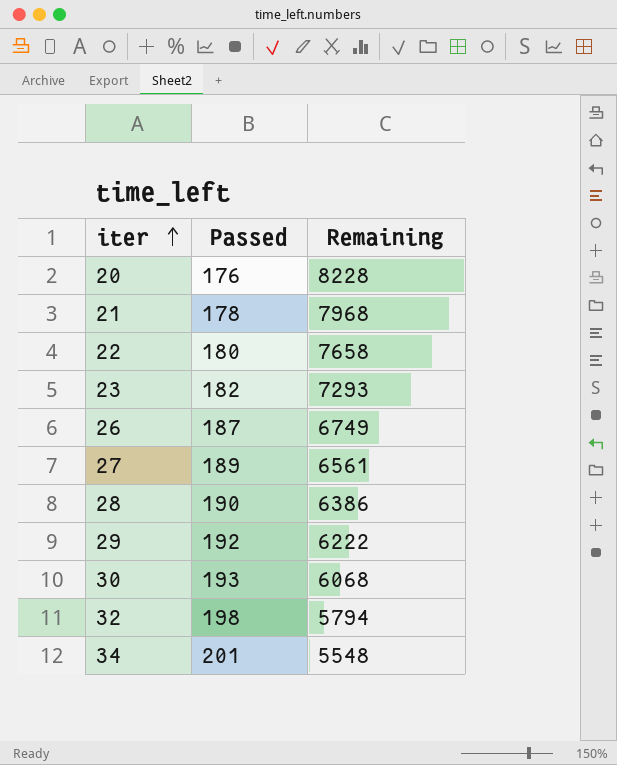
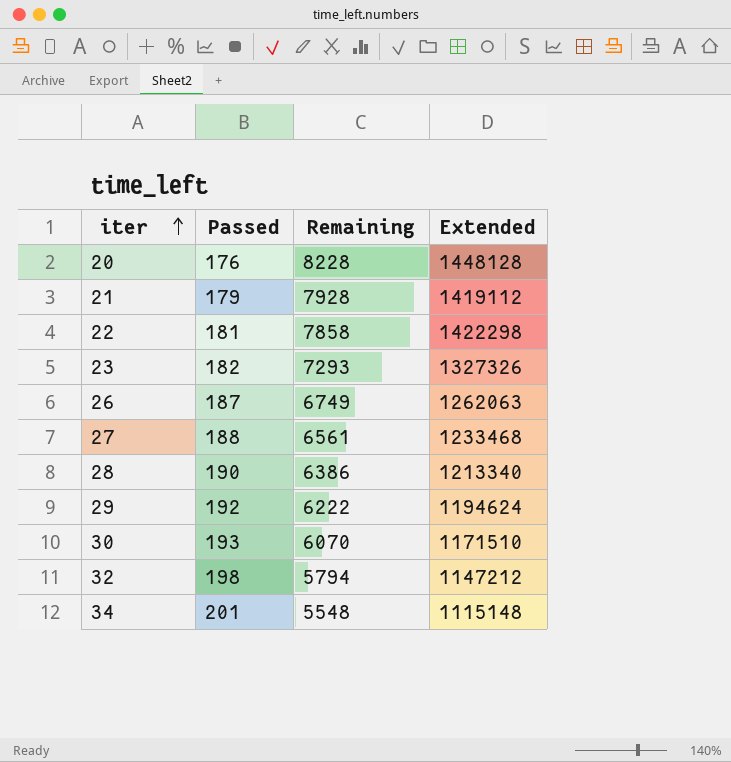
column Extended | formula: none -> [Passed] * [Remaining]
21 | Passed: 178 -> 179
21 | Remaining: 7968 -> 7928
22 | Passed: 180 -> 181
22 | Remaining: 7658 -> 7858
27 | Passed: 189 -> 188
30 | Remaining: 6068 -> 6070

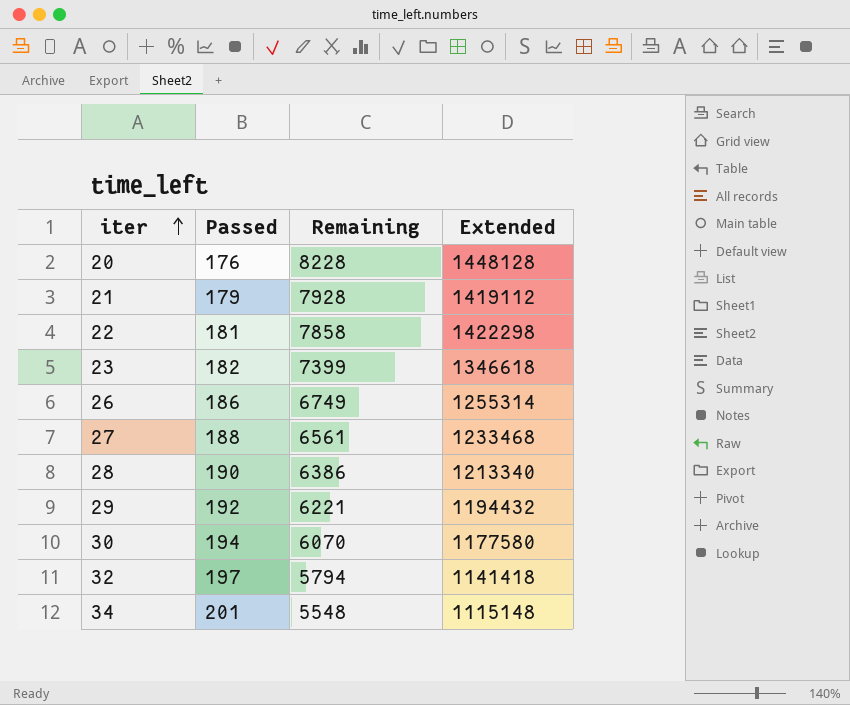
23 | Remaining: 7293 -> 7399
23 | Extended: 1327326 -> 1346618
26 | Passed: 187 -> 186
26 | Extended: 1262063 -> 1255314
29 | Remaining: 6222 -> 6221
29 | Extended: 1194624 -> 1194432
30 | Passed: 193 -> 194
30 | Extended: 1171510 -> 1177580
32 | Passed: 198 -> 197
32 | Extended: 1147212 -> 1141418

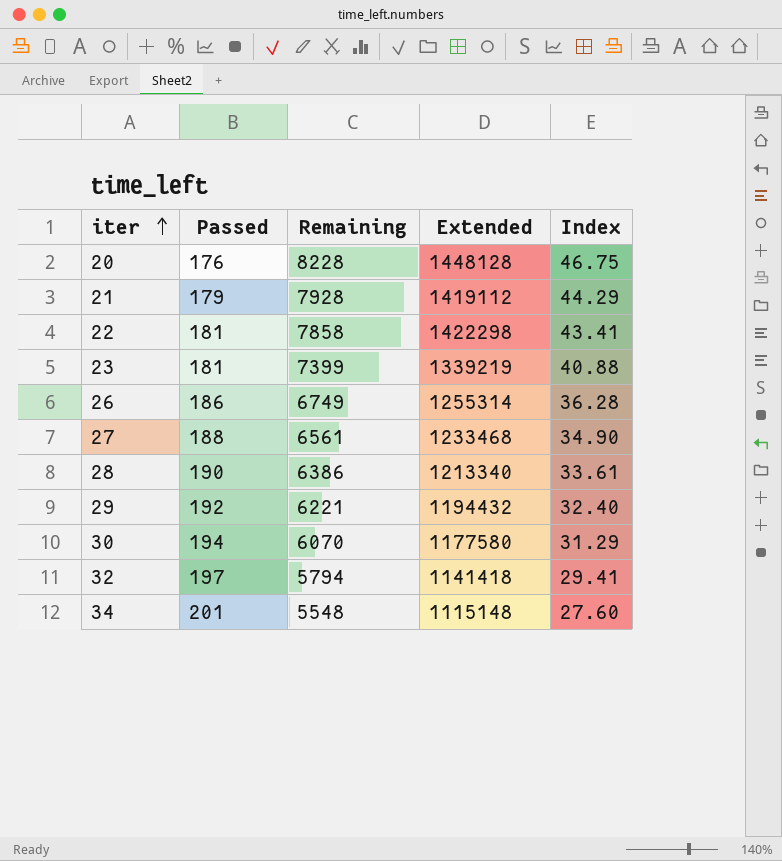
column Index | formula: none -> [Remaining] / [Passed]
23 | Passed: 182 -> 181
23 | Extended: 1346618 -> 1339219

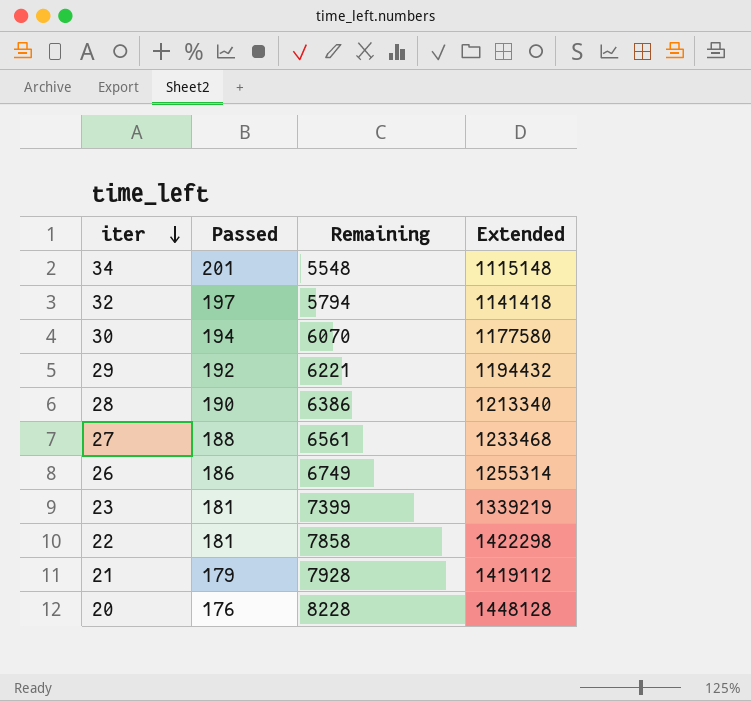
row order: iter ascending -> iter descending
column Index | formula: [Remaining] / [Passed] -> none

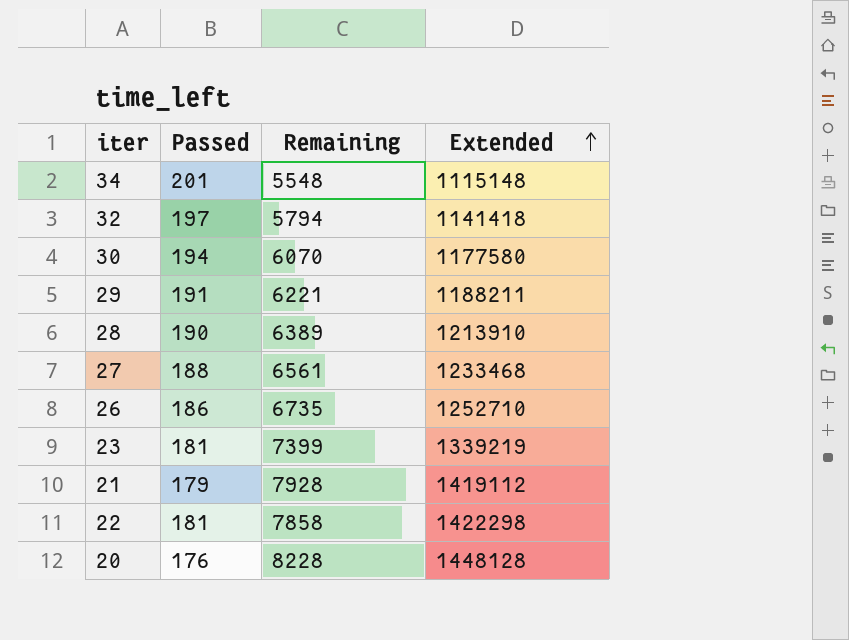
row order: iter descending -> Extended ascending
29 | Passed: 192 -> 191
29 | Extended: 1194432 -> 1188211
28 | Remaining: 6386 -> 6389
28 | Extended: 1213340 -> 1213910
26 | Remaining: 6749 -> 6735
26 | Extended: 1255314 -> 1252710

